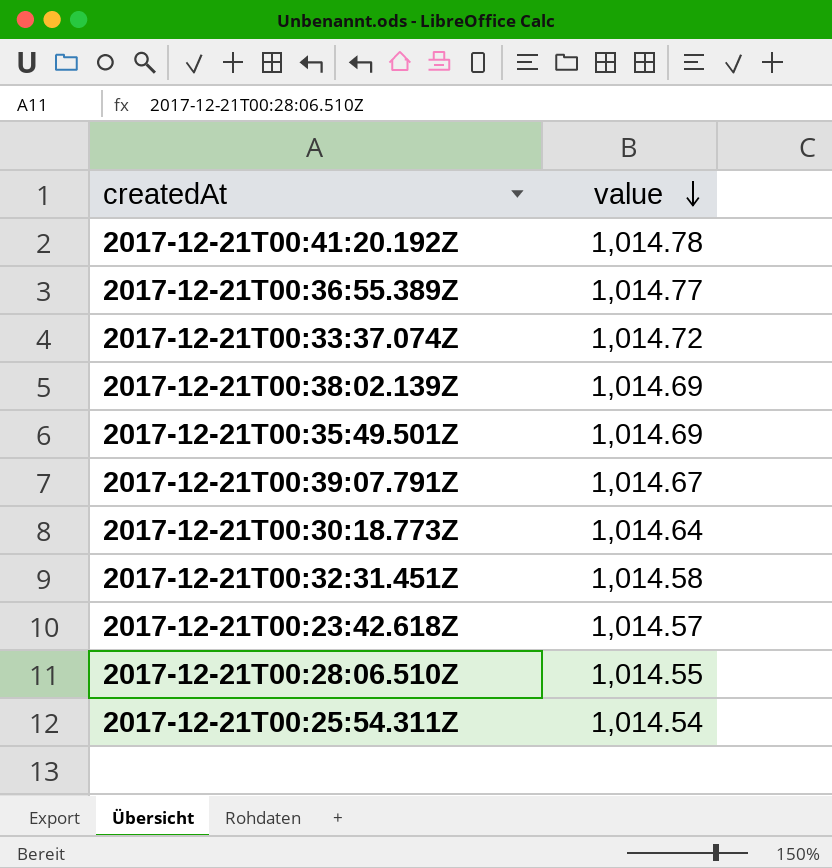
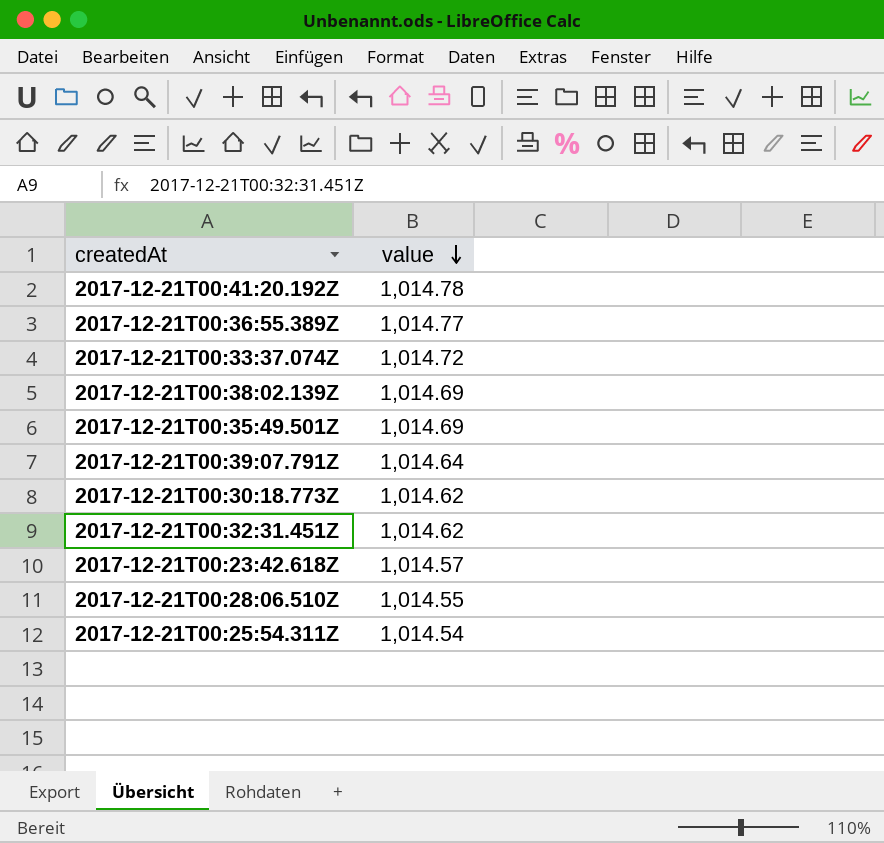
2017-12-21T00:39:07.791Z | value: 1,014.67 -> 1,014.64
2017-12-21T00:30:18.773Z | value: 1,014.64 -> 1,014.62
2017-12-21T00:32:31.451Z | value: 1,014.58 -> 1,014.62

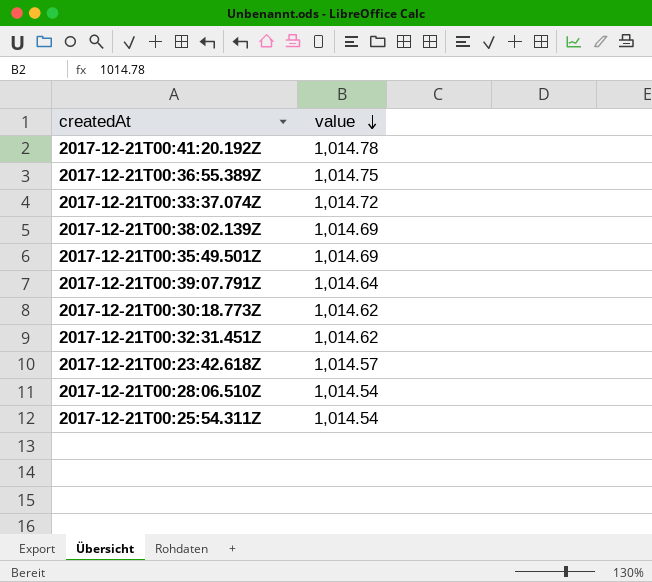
2017-12-21T00:36:55.389Z | value: 1,014.77 -> 1,014.75
2017-12-21T00:28:06.510Z | value: 1,014.55 -> 1,014.54

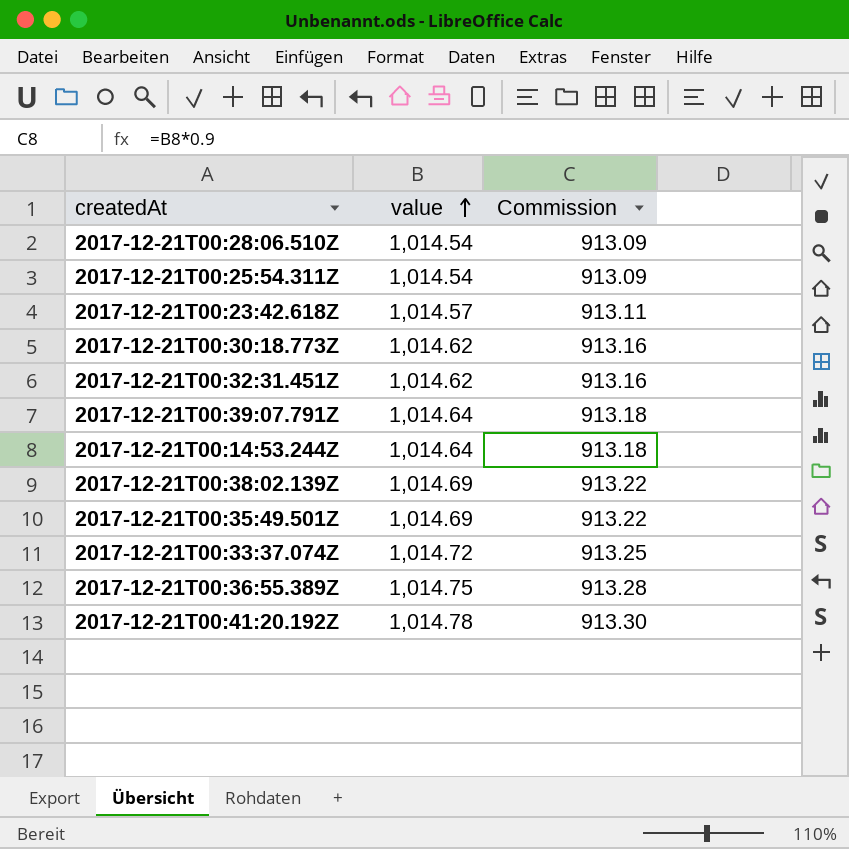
row order: value descending -> value ascending
column Commission | formula: none -> [value] * 0.9
row 2017-12-21T00:14:53.244Z: none -> 1,014.64 | 913.18

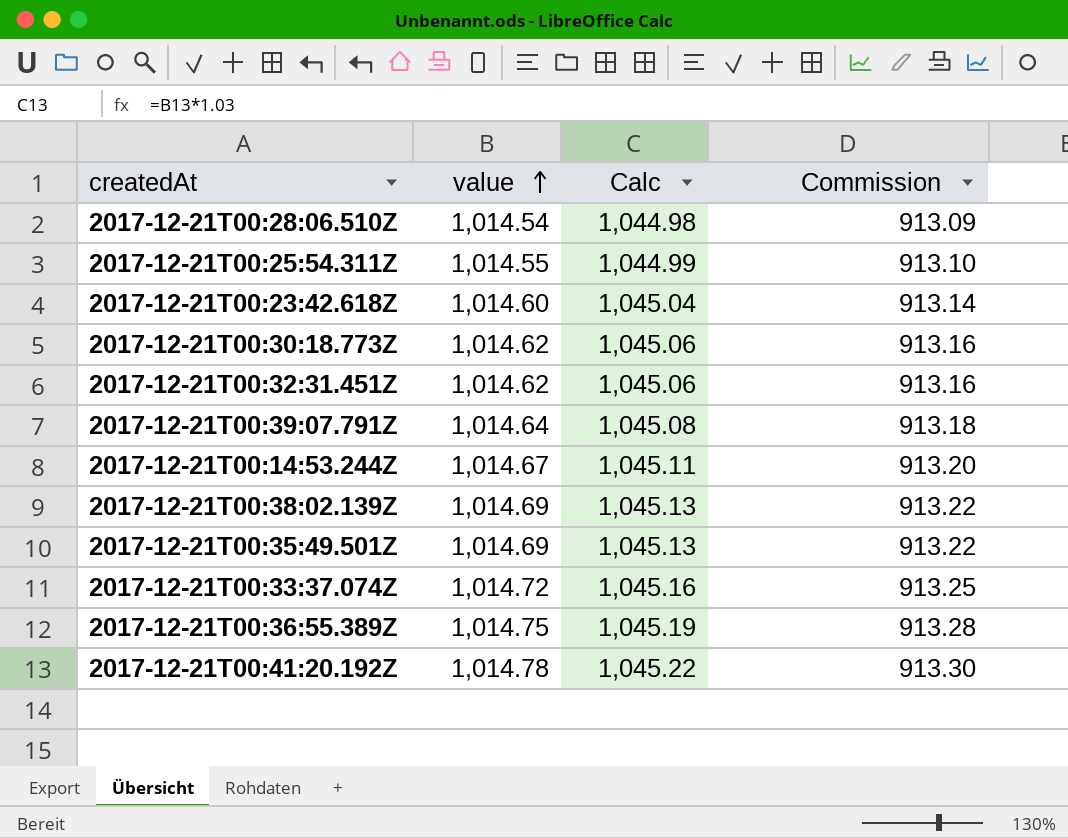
column Calc | formula: none -> [value] * 1.03
2017-12-21T00:25:54.311Z | value: 1,014.54 -> 1,014.55
2017-12-21T00:25:54.311Z | Commission: 913.09 -> 913.10
2017-12-21T00:23:42.618Z | value: 1,014.57 -> 1,014.60
2017-12-21T00:23:42.618Z | Commission: 913.11 -> 913.14
2017-12-21T00:14:53.244Z | value: 1,014.64 -> 1,014.67
2017-12-21T00:14:53.244Z | Commission: 913.18 -> 913.20

